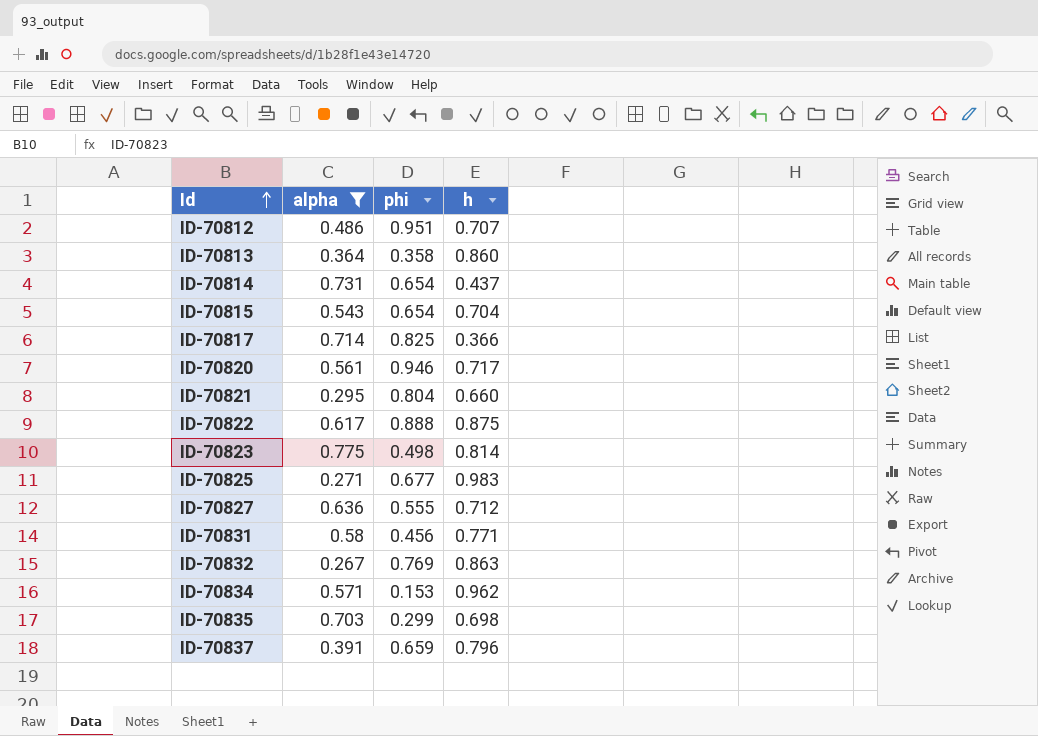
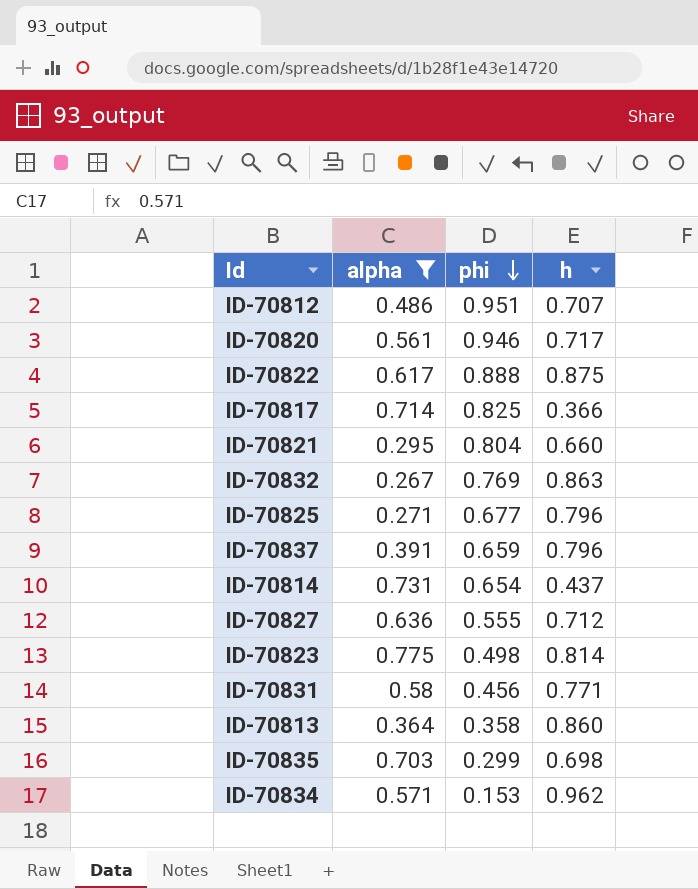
row order: Id ascending -> phi descending
row ID-70815: 0.543 | 0.654 | 0.704 -> none
ID-70825 | h: 0.983 -> 0.796

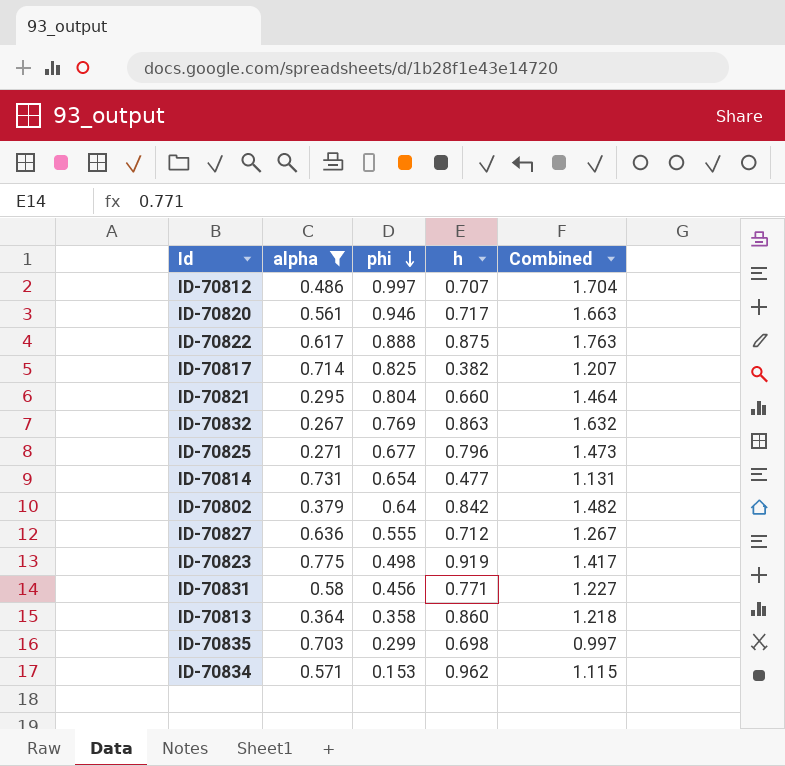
column Combined | formula: none -> [phi] + [h]
row ID-70837: 0.391 | 0.659 | 0.796 -> none
ID-70812 | phi: 0.951 -> 0.997
ID-70817 | h: 0.366 -> 0.382
ID-70814 | h: 0.437 -> 0.477
row ID-70802: none -> 0.379 | 0.64 | 0.842 | 1.482
ID-70823 | h: 0.814 -> 0.919

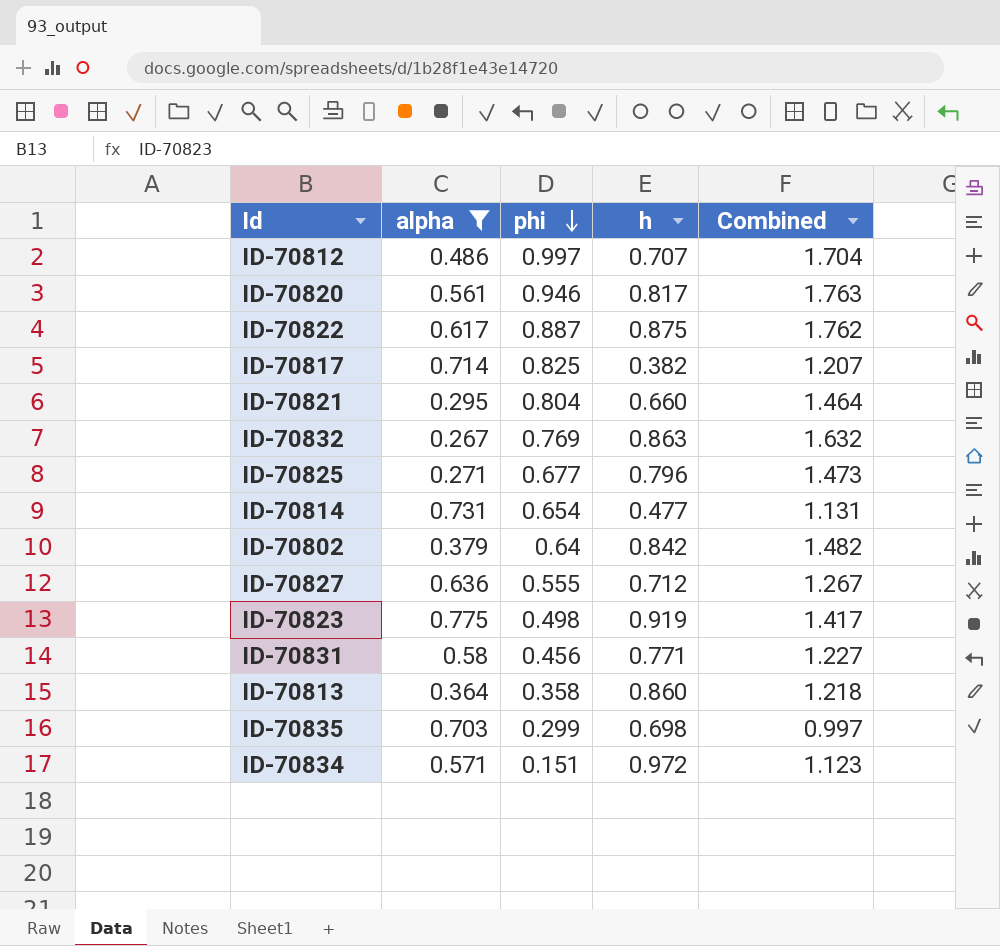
ID-70820 | h: 0.717 -> 0.817
ID-70820 | Combined: 1.663 -> 1.763
ID-70822 | phi: 0.888 -> 0.887
ID-70822 | Combined: 1.763 -> 1.762
ID-70834 | phi: 0.153 -> 0.151
ID-70834 | h: 0.962 -> 0.972
ID-70834 | Combined: 1.115 -> 1.123

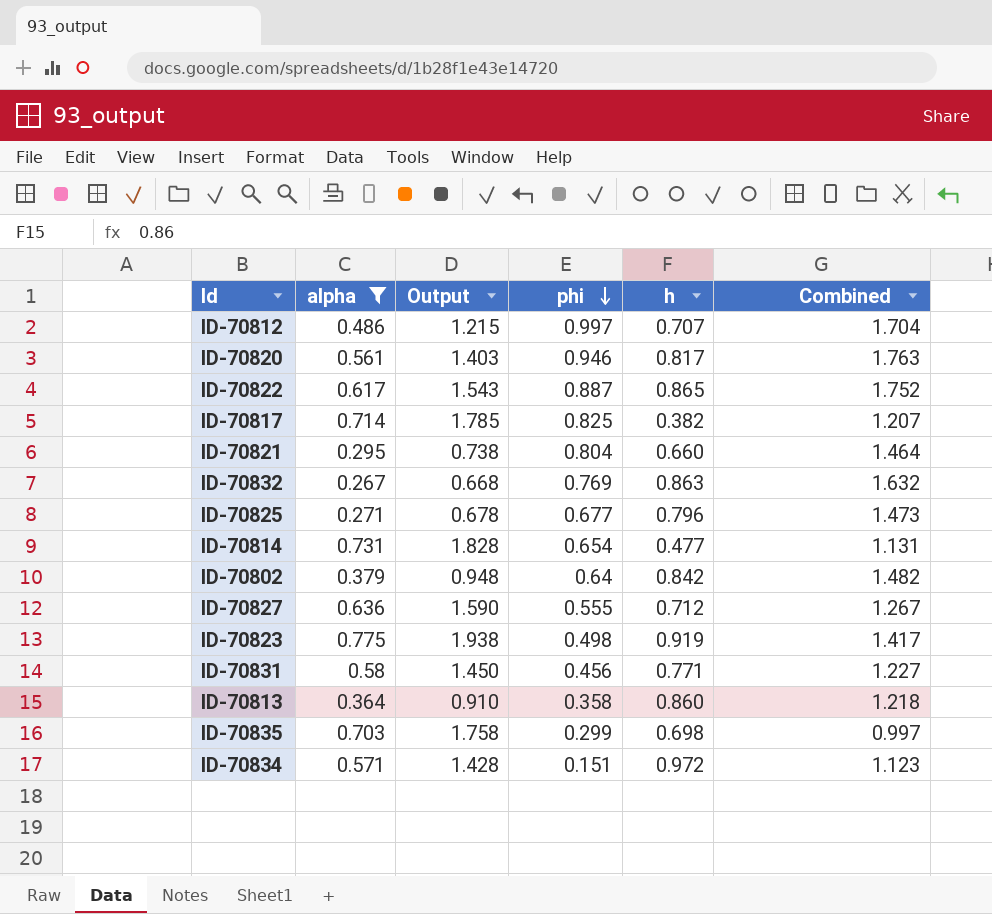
column Output | formula: none -> [alpha] * 2.5
ID-70822 | h: 0.875 -> 0.865
ID-70822 | Combined: 1.762 -> 1.752

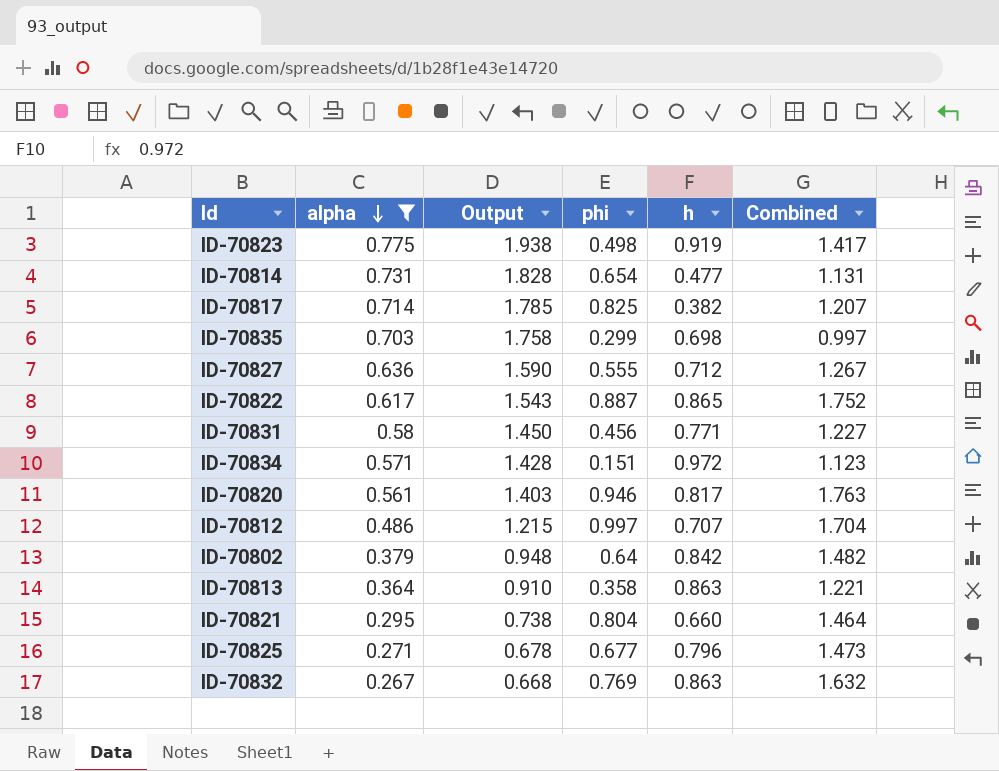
row order: phi descending -> alpha descending
ID-70813 | h: 0.860 -> 0.863
ID-70813 | Combined: 1.218 -> 1.221

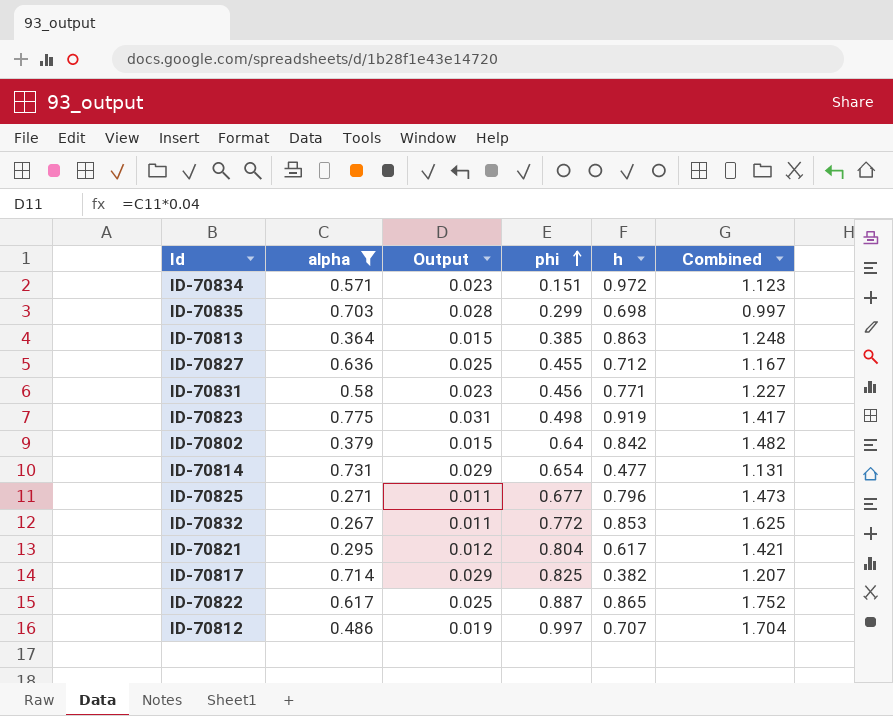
row order: alpha descending -> phi ascending
column Output | formula: [alpha] * 2.5 -> [alpha] * 0.04
row ID-70820: 0.561 | 1.403 | 0.946 | 0.817 | 1.763 -> none
ID-70813 | phi: 0.358 -> 0.385
ID-70813 | Combined: 1.221 -> 1.248
ID-70827 | phi: 0.555 -> 0.455
ID-70827 | Combined: 1.267 -> 1.167
ID-70832 | phi: 0.769 -> 0.772
ID-70832 | h: 0.863 -> 0.853
ID-70832 | Combined: 1.632 -> 1.625
ID-70821 | h: 0.660 -> 0.617
ID-70821 | Combined: 1.464 -> 1.421

